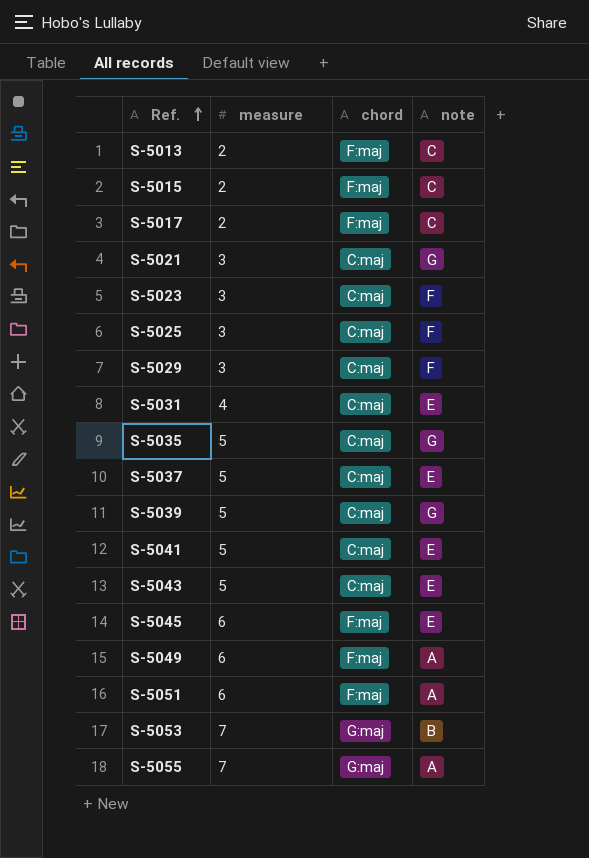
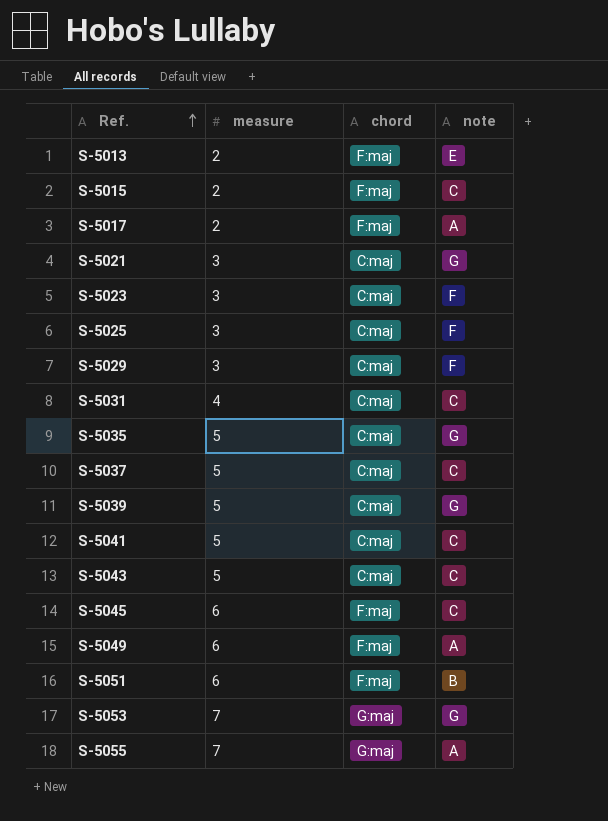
S-5013 | note: C -> E
S-5017 | note: C -> A
S-5031 | note: E -> C
S-5037 | note: E -> C
S-5041 | note: E -> C
S-5043 | note: E -> C
S-5045 | note: E -> C
S-5051 | note: A -> B
S-5053 | note: B -> G

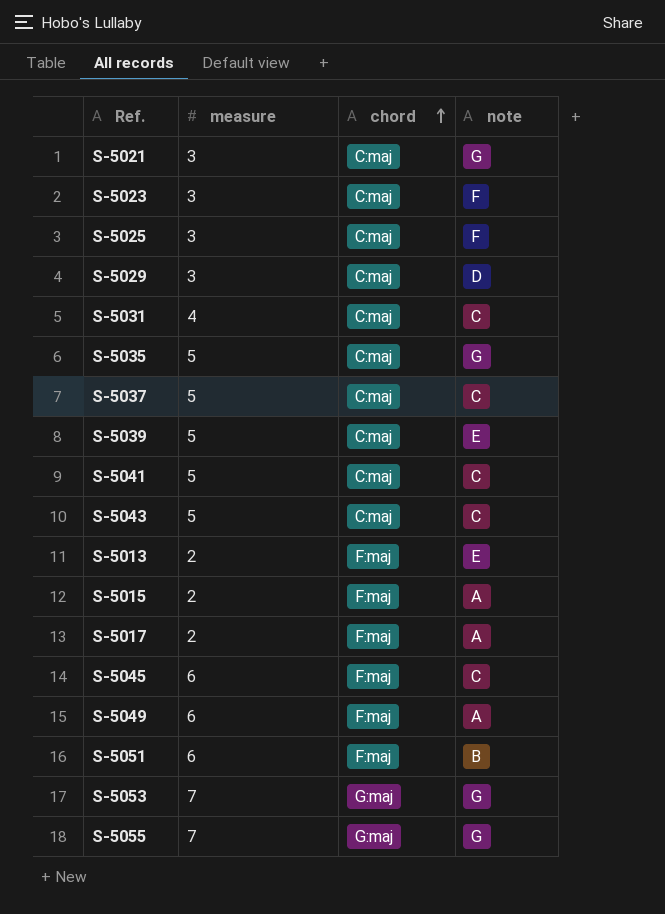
row order: Ref. ascending -> chord ascending
S-5029 | note: F -> D
S-5039 | note: G -> E
S-5015 | note: C -> A
S-5055 | note: A -> G

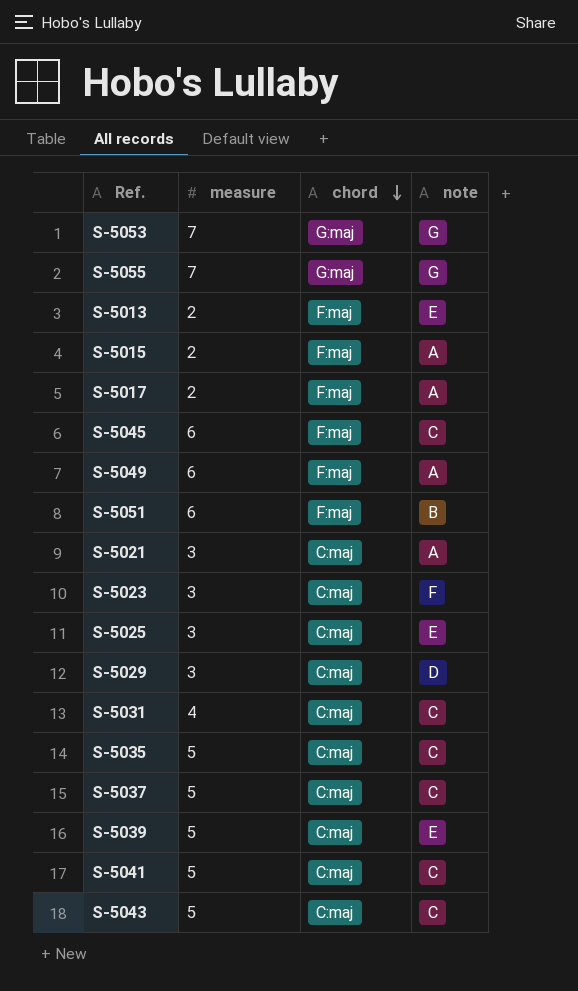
row order: chord ascending -> chord descending
S-5021 | note: G -> A
S-5025 | note: F -> E
S-5035 | note: G -> C

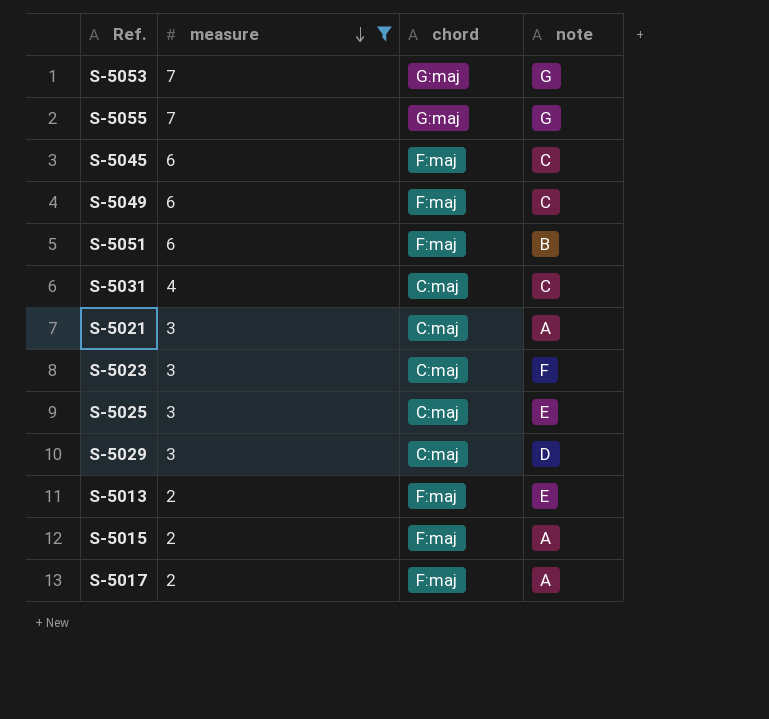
filter: none -> measure != 5
row order: chord descending -> measure descending
S-5049 | note: A -> C

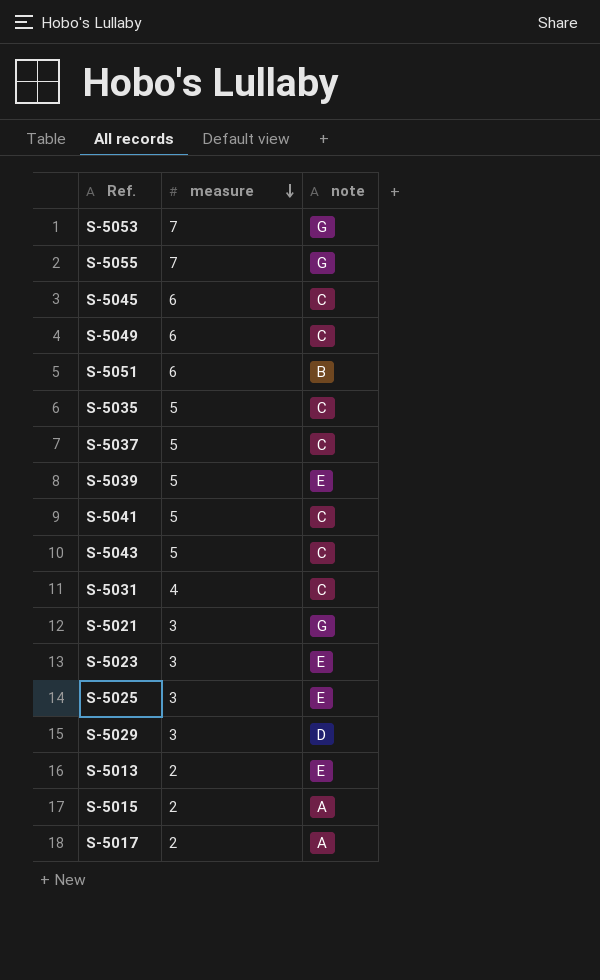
filter: measure != 5 -> none
column chord | position: 3 -> none
S-5021 | note: A -> G
S-5023 | note: F -> E

